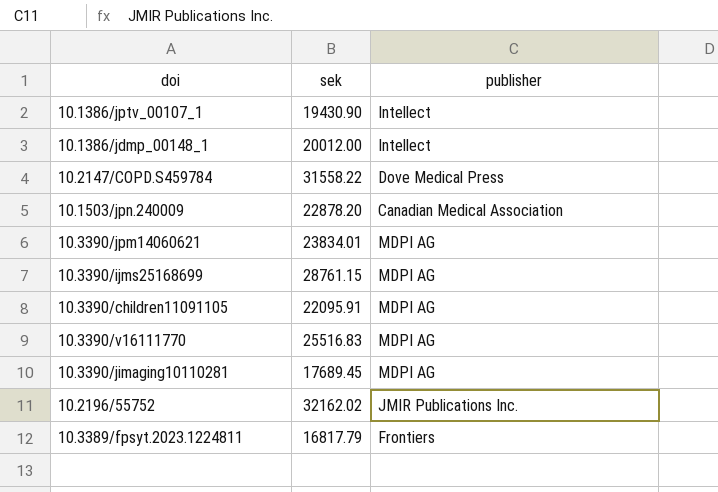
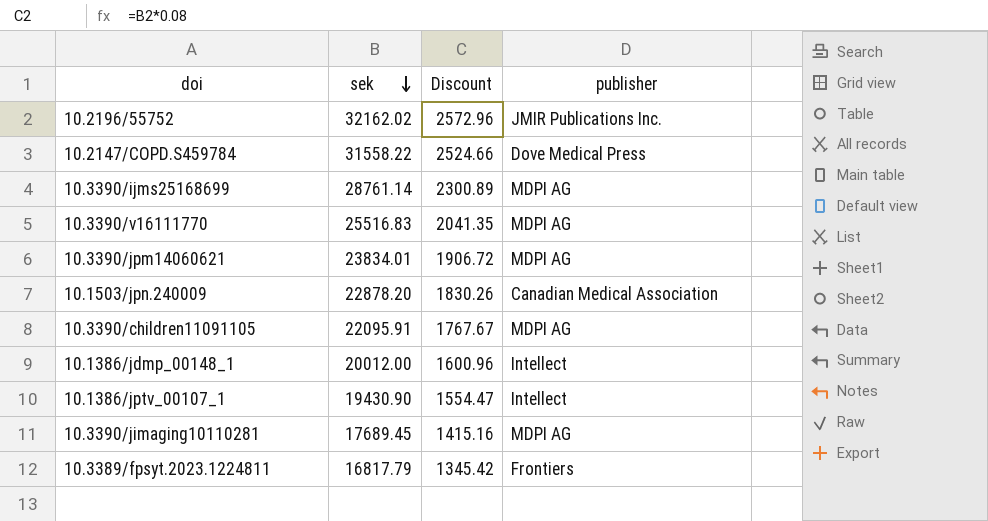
row order: none -> sek descending
column Discount | formula: none -> [sek] * 0.08
10.3390/ijms25168699 | sek: 28761.15 -> 28761.14

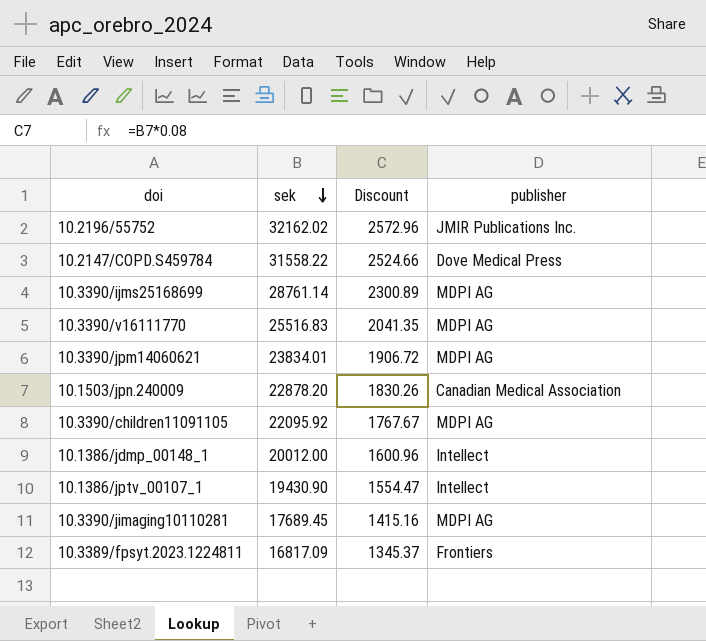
10.3390/children11091105 | sek: 22095.91 -> 22095.92
10.3389/fpsyt.2023.1224811 | sek: 16817.79 -> 16817.09
10.3389/fpsyt.2023.1224811 | Discount: 1345.42 -> 1345.37

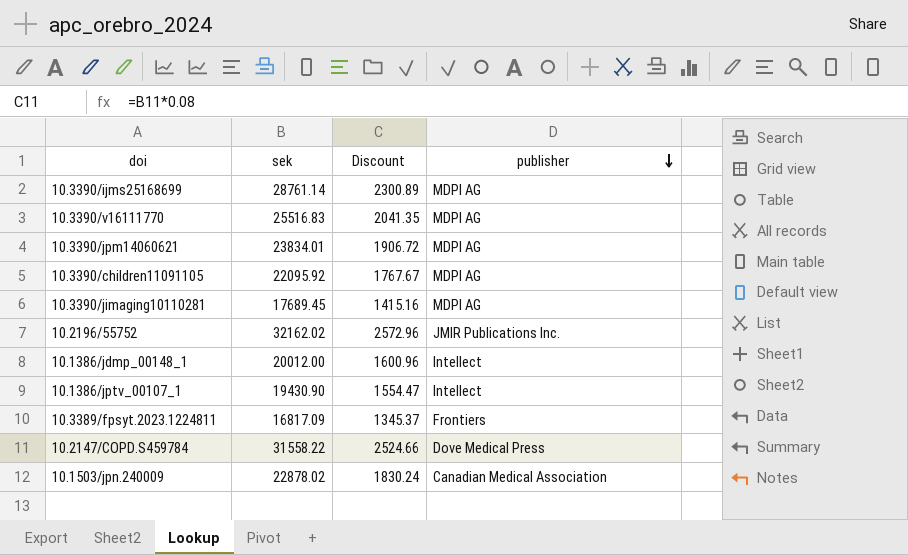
row order: sek descending -> publisher descending
10.1503/jpn.240009 | sek: 22878.20 -> 22878.02
10.1503/jpn.240009 | Discount: 1830.26 -> 1830.24

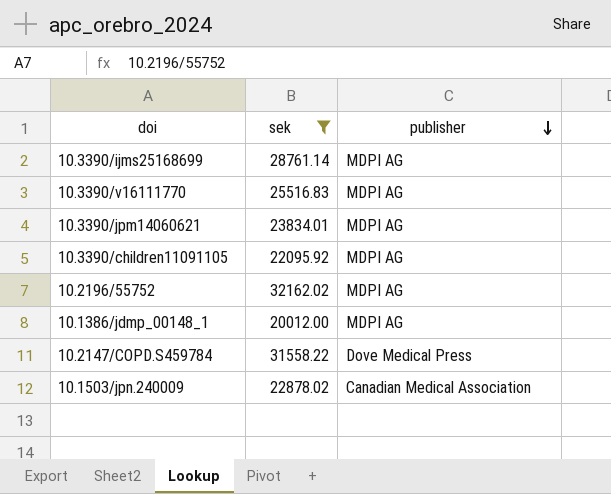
filter: none -> sek >= 20012.00
column Discount | formula: [sek] * 0.08 -> none
10.2196/55752 | publisher: JMIR Publications Inc. -> MDPI AG
10.1386/jdmp_00148_1 | publisher: Intellect -> MDPI AG

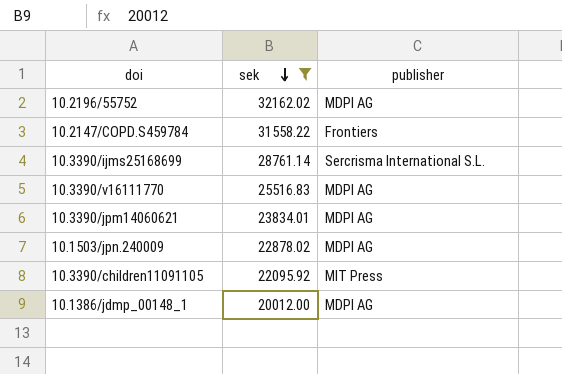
row order: publisher descending -> sek descending
10.2147/COPD.S459784 | publisher: Dove Medical Press -> Frontiers
10.3390/ijms25168699 | publisher: MDPI AG -> Sercrisma International S.L.
10.1503/jpn.240009 | publisher: Canadian Medical Association -> MDPI AG
10.3390/children11091105 | publisher: MDPI AG -> MIT Press

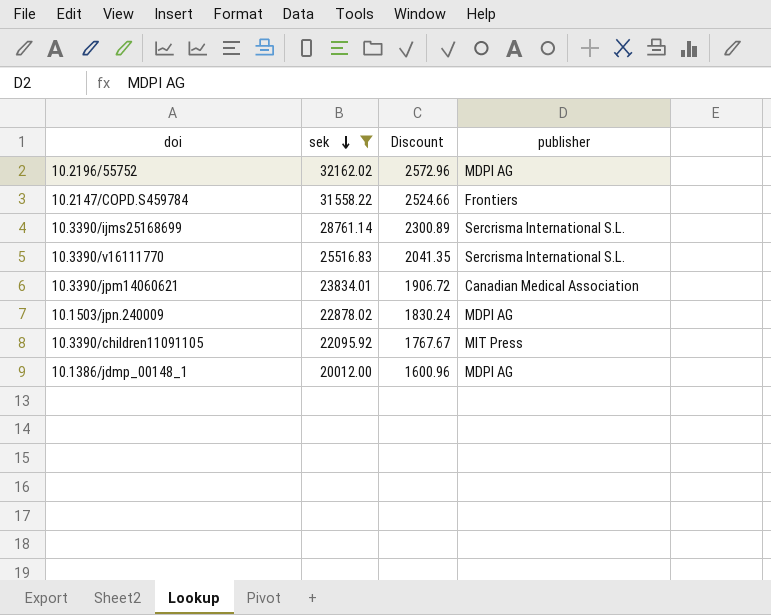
column Discount | formula: none -> [sek] * 0.08
10.3390/v16111770 | publisher: MDPI AG -> Sercrisma International S.L.
10.3390/jpm14060621 | publisher: MDPI AG -> Canadian Medical Association

